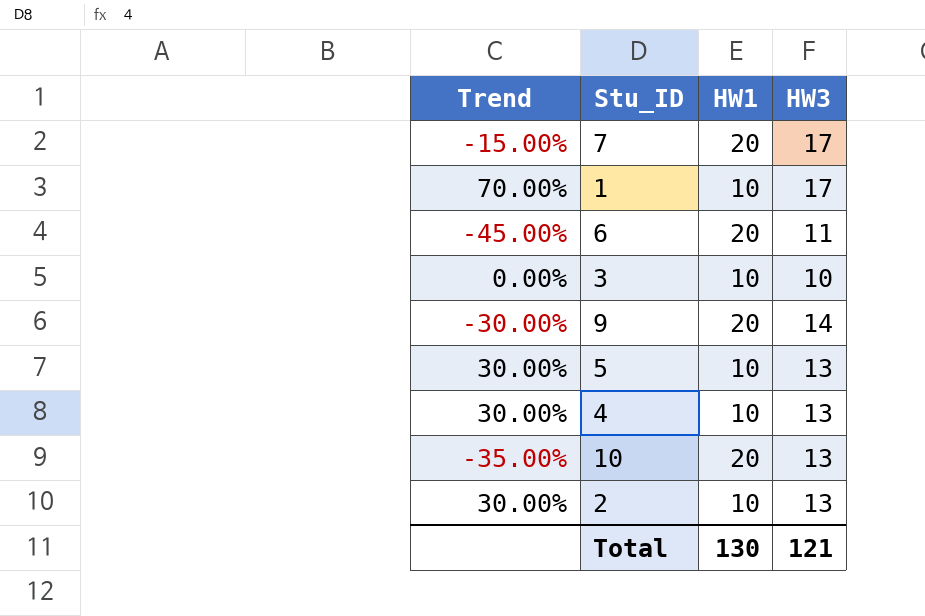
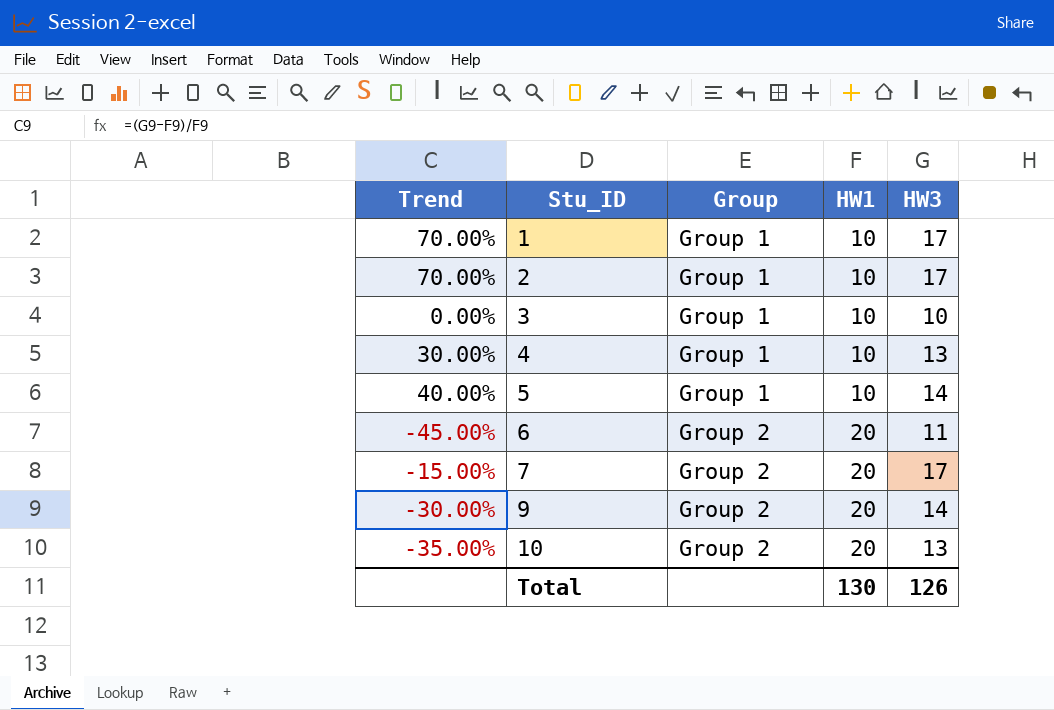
row order: none -> Stu_ID ascending
column Group | position: none -> 3
2 | Trend: 30.00% -> 70.00%
2 | HW3: 13 -> 17
5 | Trend: 30.00% -> 40.00%
5 | HW3: 13 -> 14
Total | HW3: 121 -> 126

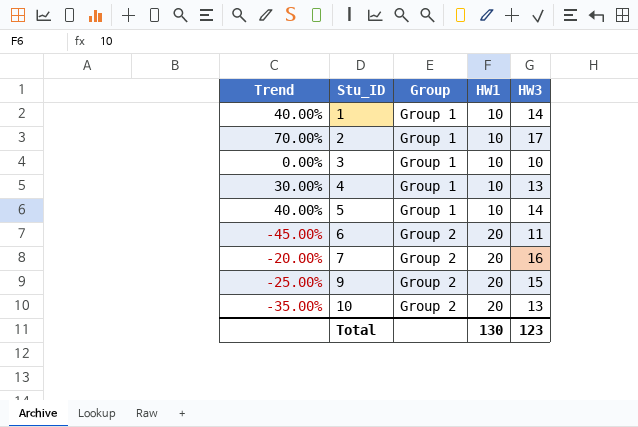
1 | Trend: 70.00% -> 40.00%
1 | HW3: 17 -> 14
7 | Trend: -15.00% -> -20.00%
7 | HW3: 17 -> 16
9 | Trend: -30.00% -> -25.00%
9 | HW3: 14 -> 15
Total | HW3: 126 -> 123

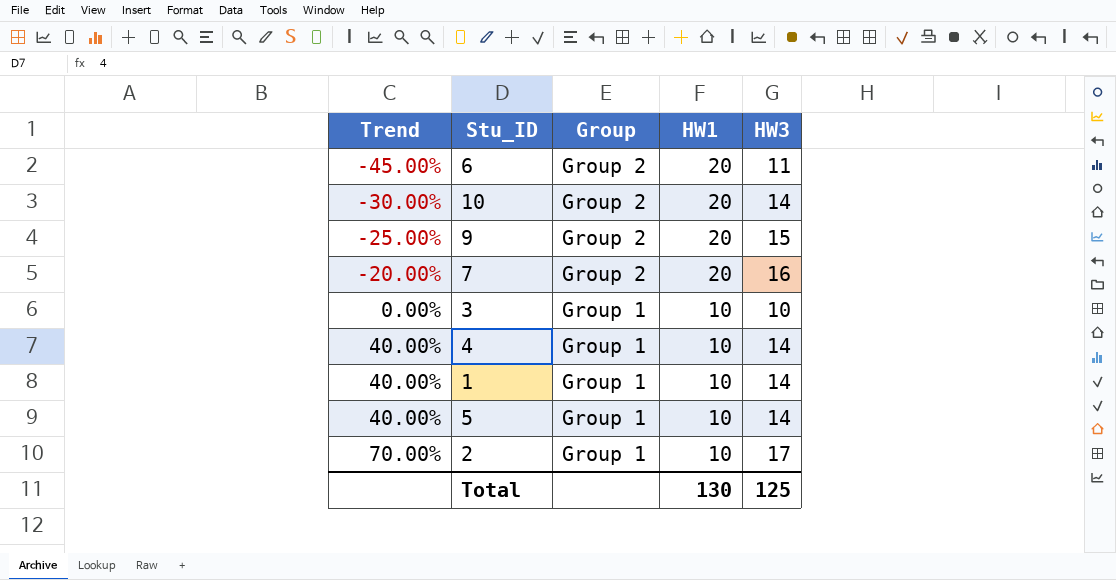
row order: Stu_ID ascending -> Trend ascending
10 | Trend: -35.00% -> -30.00%
10 | HW3: 13 -> 14
4 | Trend: 30.00% -> 40.00%
4 | HW3: 13 -> 14
Total | HW3: 123 -> 125

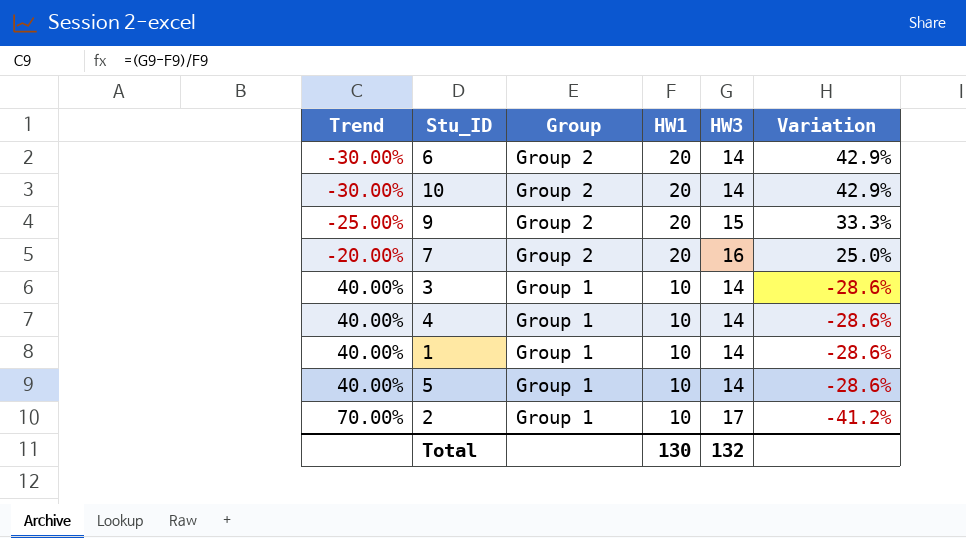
column Variation | formula: none -> ([HW1] - [HW3]) / [HW3]
6 | Trend: -45.00% -> -30.00%
6 | HW3: 11 -> 14
3 | Trend: 0.00% -> 40.00%
3 | HW3: 10 -> 14
Total | HW3: 125 -> 132

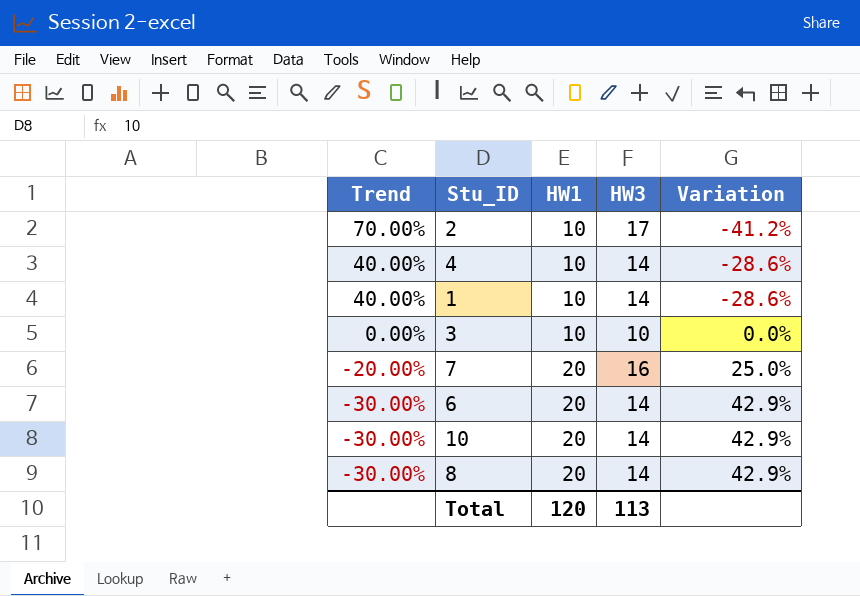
row order: Trend ascending -> Trend descending
column Group | position: 3 -> none
row 9: -25.00% | Group 2 | 20 | 15 | 33.3% -> none
row 5: 40.00% | Group 1 | 10 | 14 | -28.6% -> none
3 | Trend: 40.00% -> 0.00%
3 | HW3: 14 -> 10
3 | Variation: -28.6% -> 0.0%
row 8: none -> -30.00% | 20 | 14 | 42.9%
Total | HW1: 130 -> 120
Total | HW3: 132 -> 113

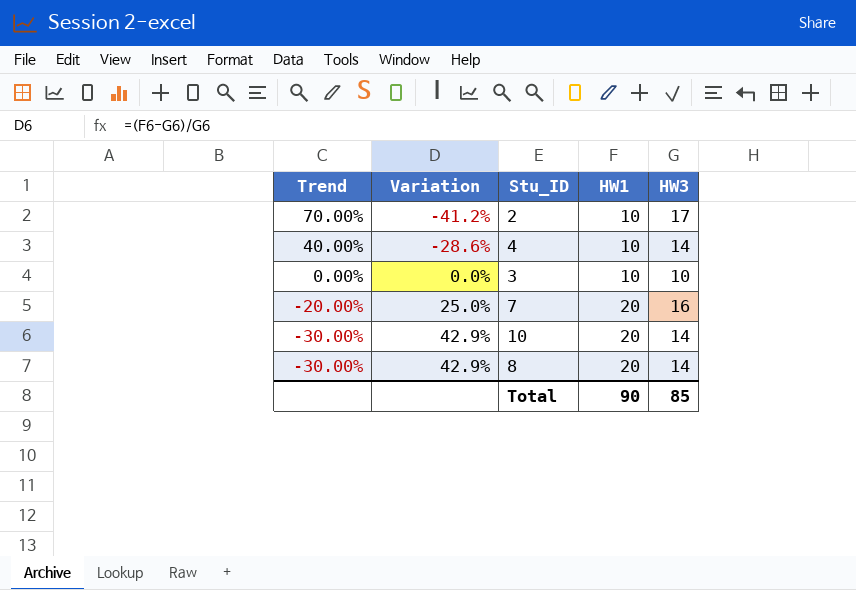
column Variation | position: 5 -> 2
row 1: 40.00% | 10 | 14 | -28.6% -> none
row 6: -30.00% | 20 | 14 | 42.9% -> none
Total | HW1: 120 -> 90
Total | HW3: 113 -> 85

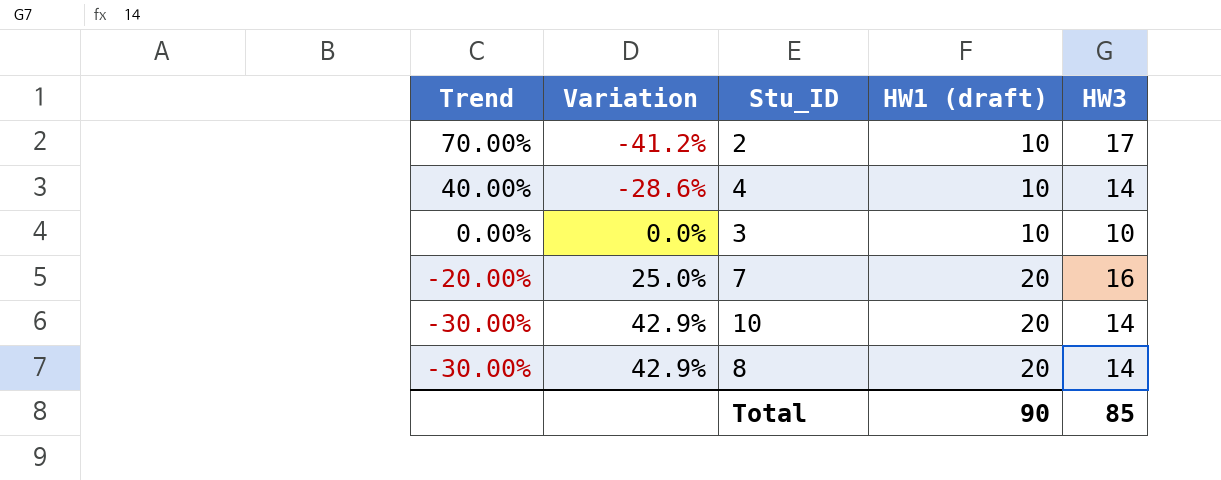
column name: HW1 -> HW1 (draft)

